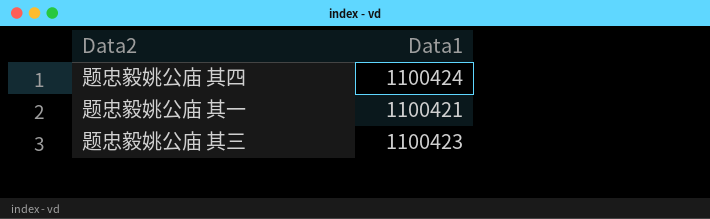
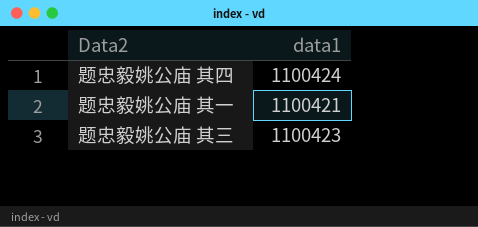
column name: Data1 -> data1

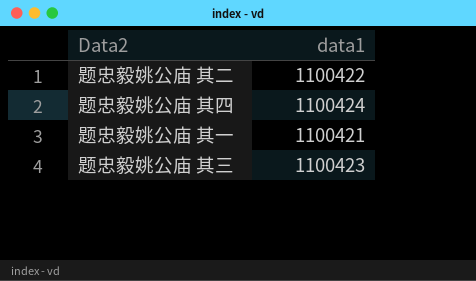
row 题忠毅姚公庙 其二: none -> 1100422

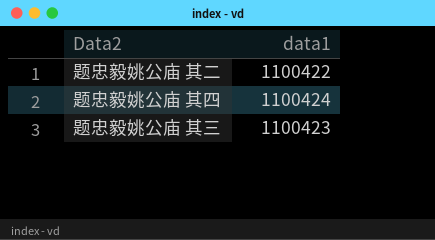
row 题忠毅姚公庙 其一: 1100421 -> none

